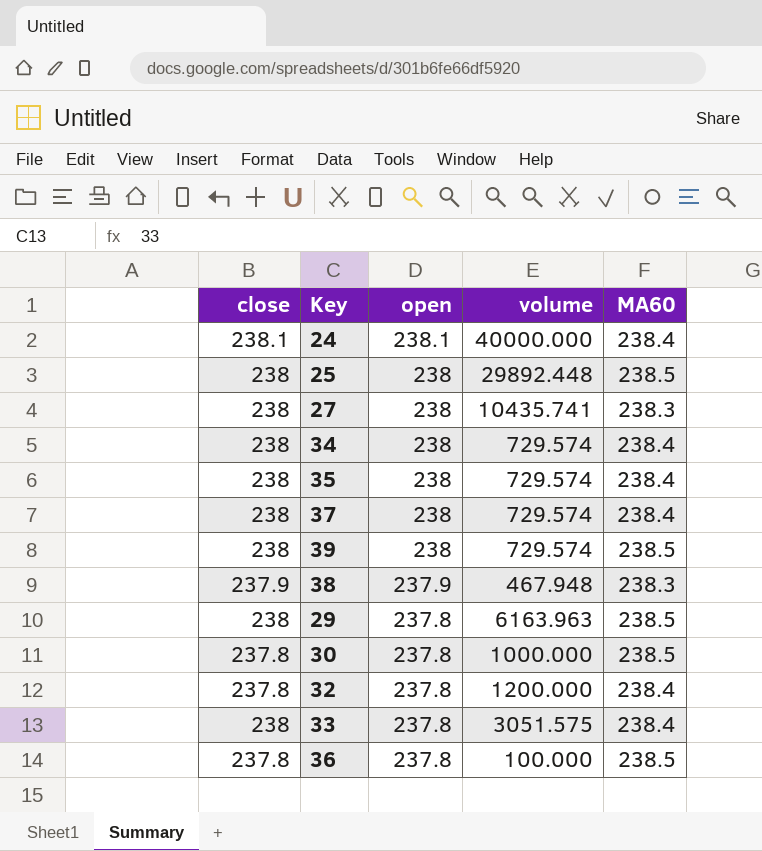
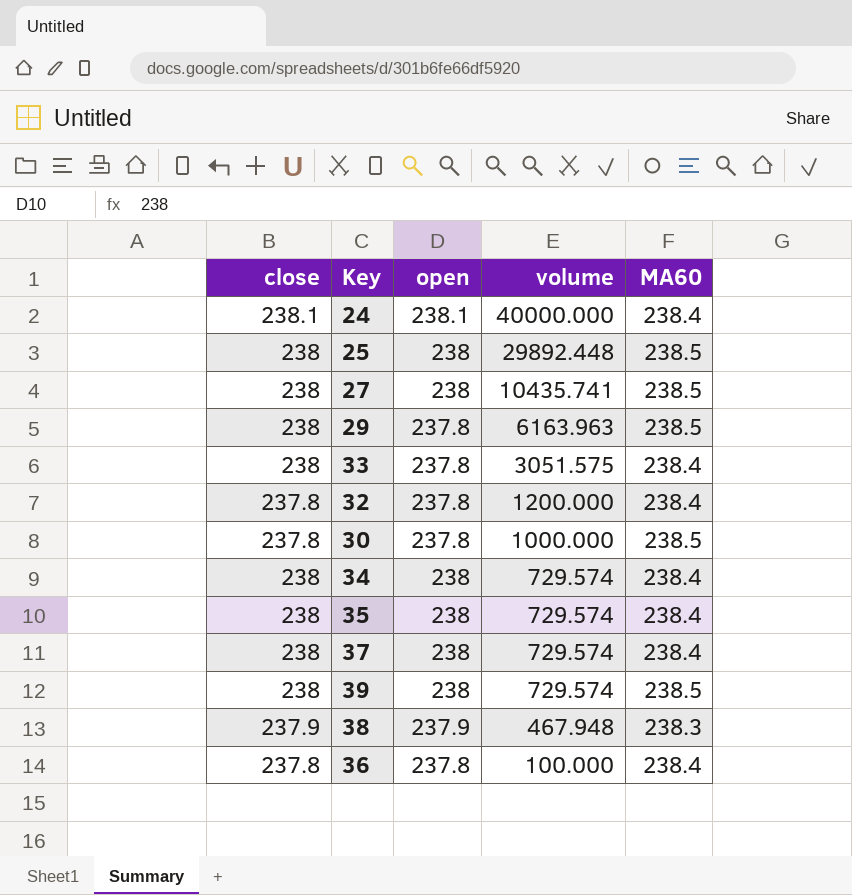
row order: open descending -> volume descending
27 | MA60: 238.3 -> 238.5
36 | MA60: 238.5 -> 238.4

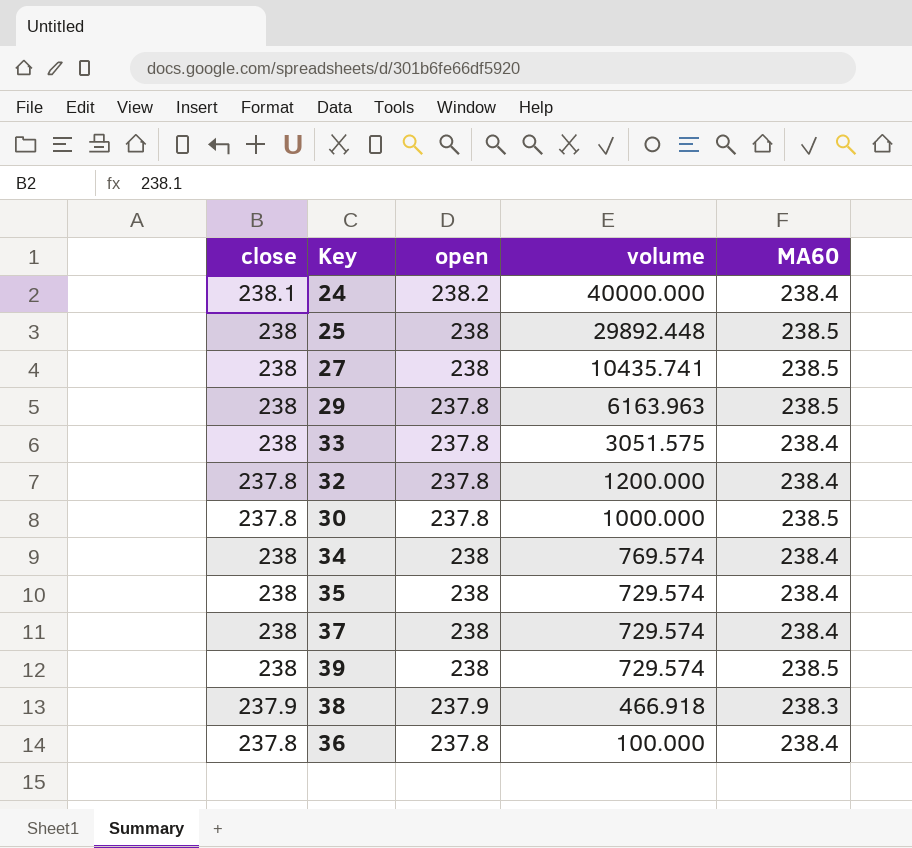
24 | open: 238.1 -> 238.2
34 | volume: 729.574 -> 769.574
38 | volume: 467.948 -> 466.918

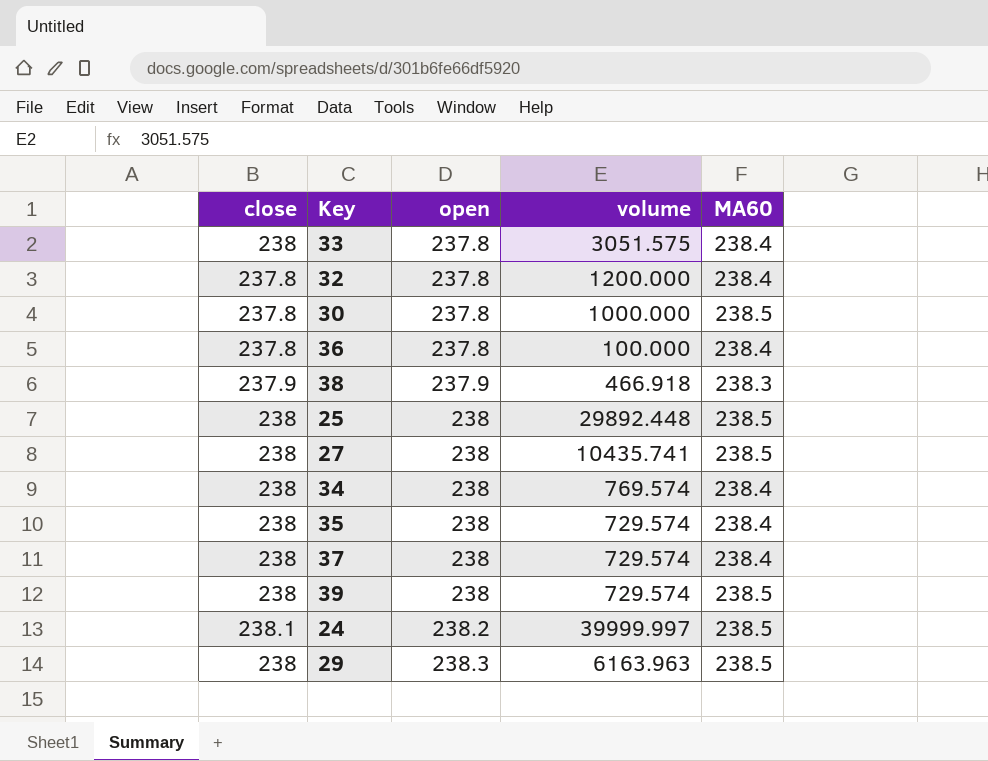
row order: volume descending -> open ascending
24 | volume: 40000.000 -> 39999.997
24 | MA60: 238.4 -> 238.5
29 | open: 237.8 -> 238.3

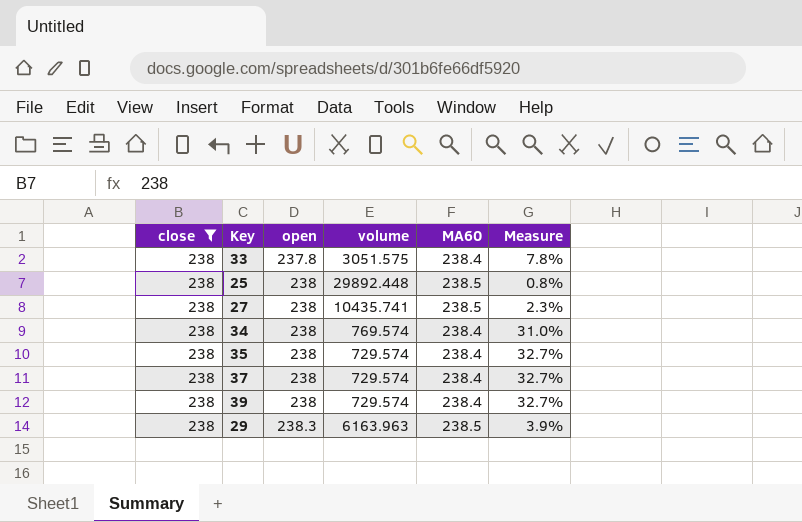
filter: none -> close = 238
column Measure | formula: none -> [MA60] / [volume]
39 | MA60: 238.5 -> 238.4

